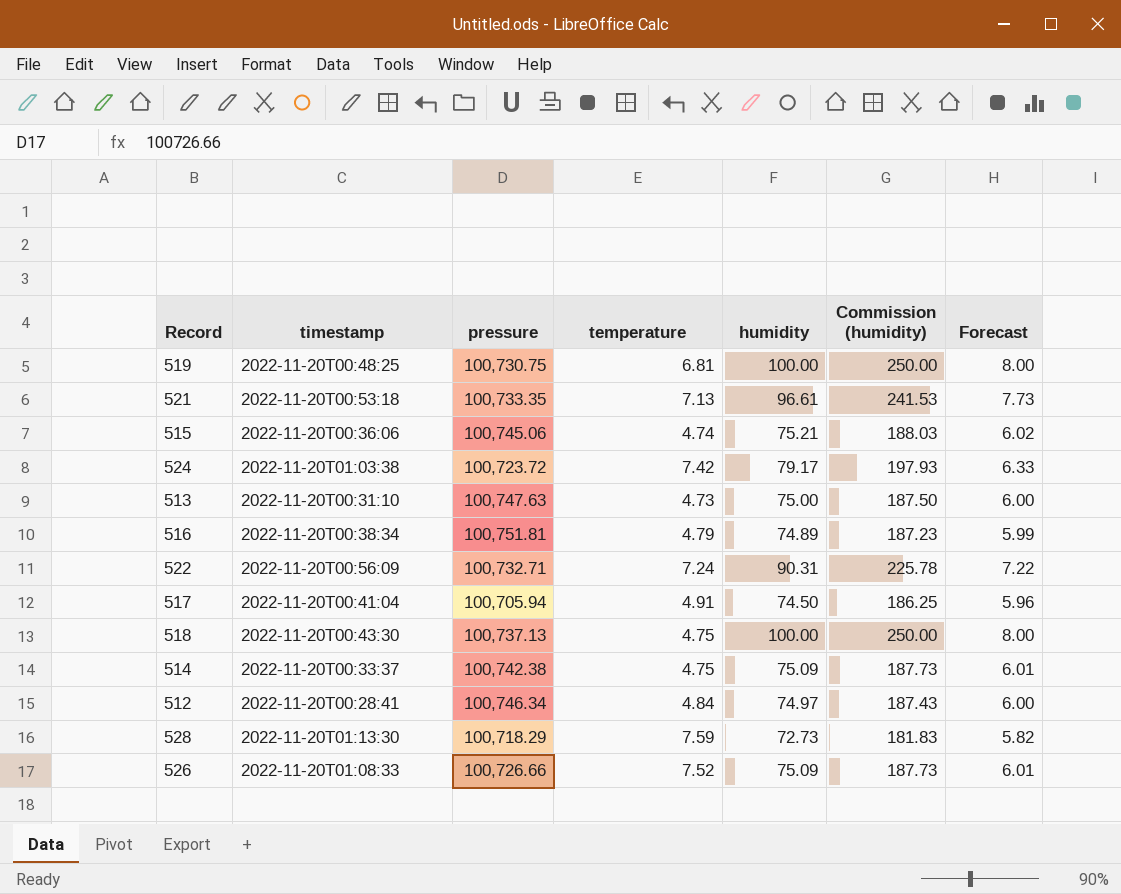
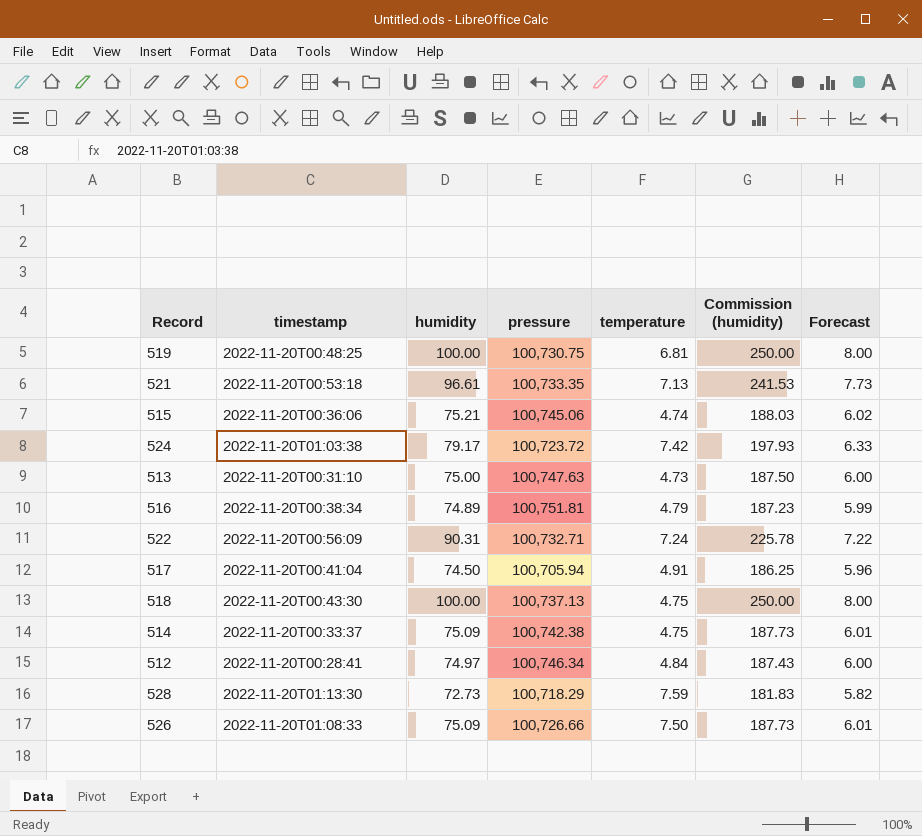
column humidity | position: 5 -> 3
526 | temperature: 7.52 -> 7.50

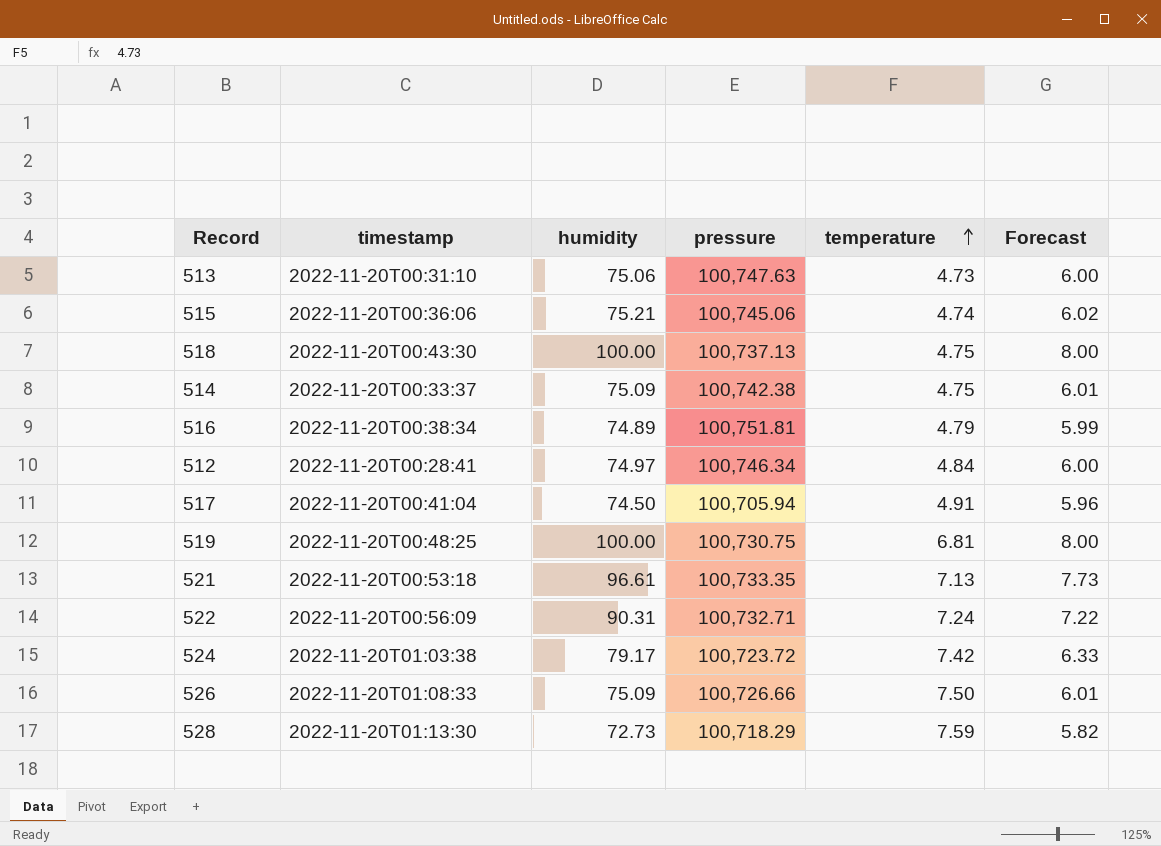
row order: none -> temperature ascending
column Commission (humidity) | formula: [humidity] * 2.5 -> none
513 | humidity: 75.00 -> 75.06

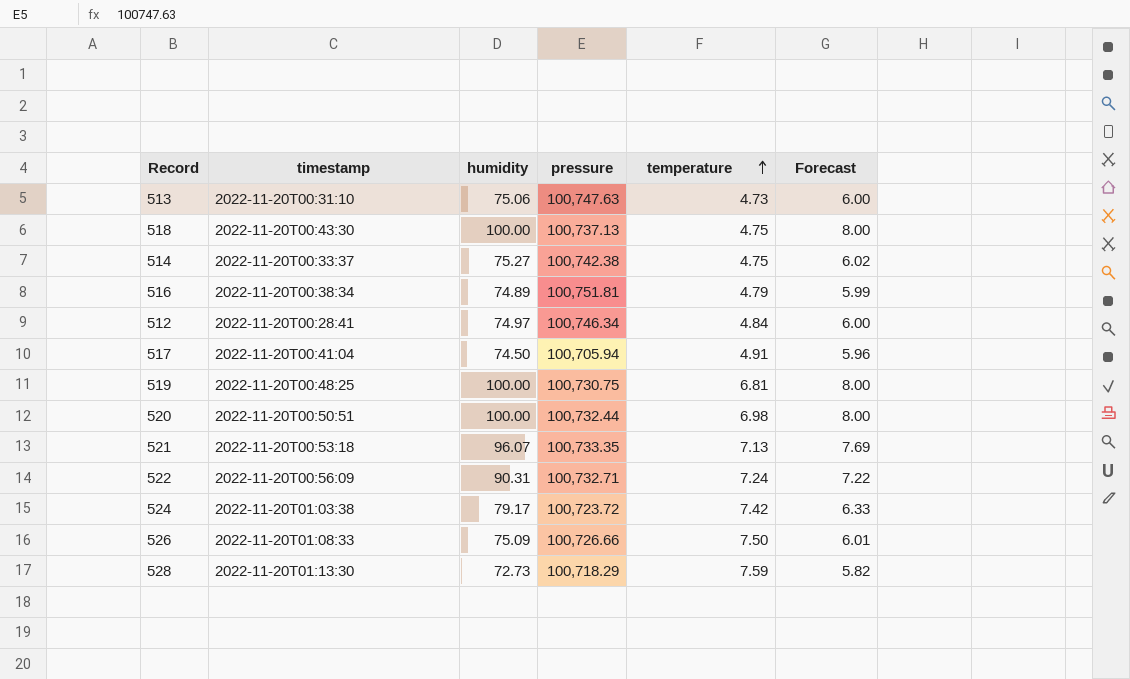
row 515: 2022-11-20T00:36:06 | 75.21 | 100,745.06 | 4.74 | 6.02 -> none
514 | humidity: 75.09 -> 75.27
514 | Forecast: 6.01 -> 6.02
row 520: none -> 2022-11-20T00:50:51 | 100.00 | 100,732.44 | 6.98 | 8.00
521 | humidity: 96.61 -> 96.07
521 | Forecast: 7.73 -> 7.69

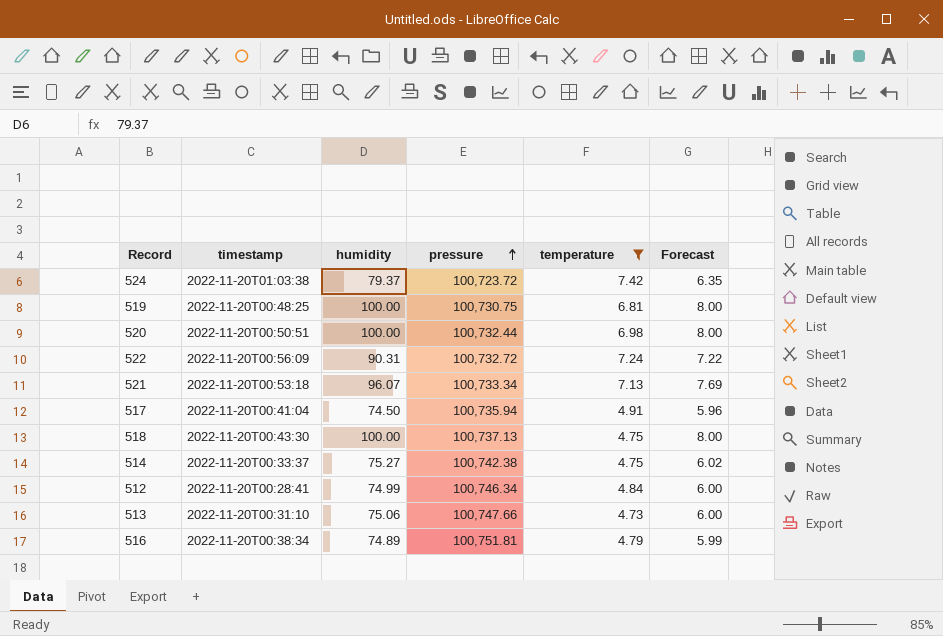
filter: none -> temperature <= 7.42
row order: temperature ascending -> pressure ascending
524 | humidity: 79.17 -> 79.37
524 | Forecast: 6.33 -> 6.35
522 | pressure: 100,732.71 -> 100,732.72
521 | pressure: 100,733.35 -> 100,733.34
517 | pressure: 100,705.94 -> 100,735.94
512 | humidity: 74.97 -> 74.99
513 | pressure: 100,747.63 -> 100,747.66

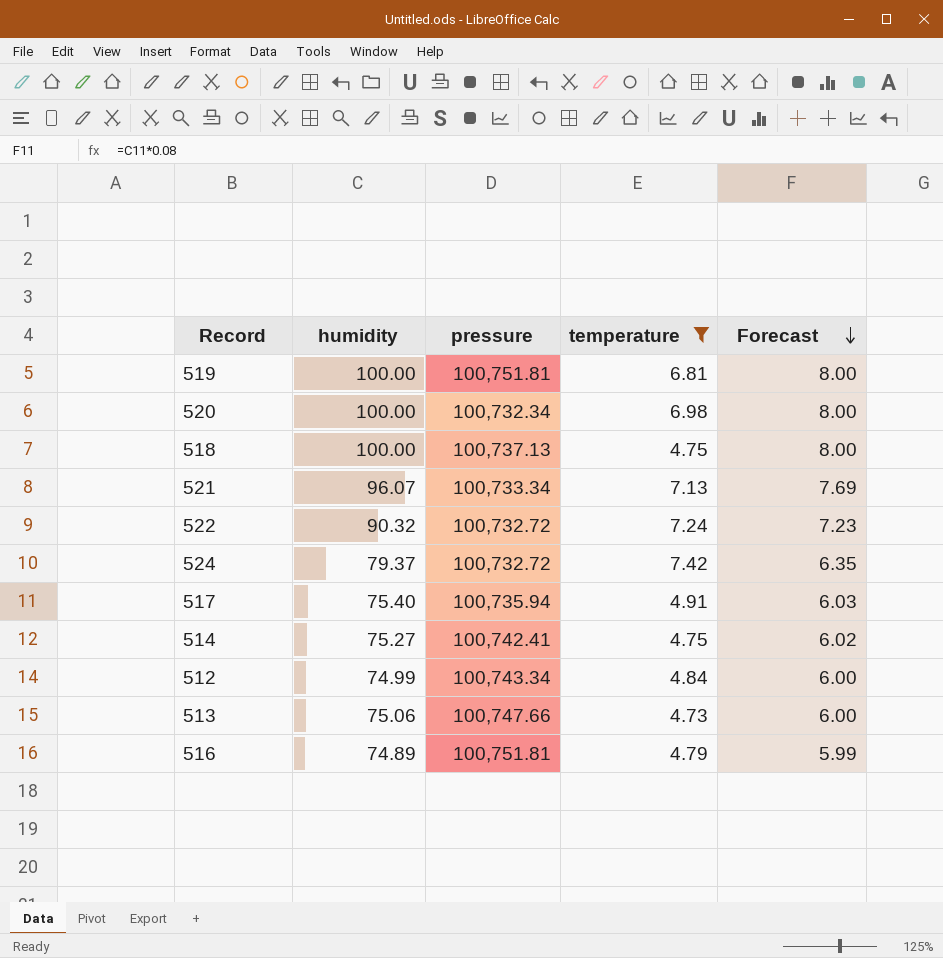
row order: pressure ascending -> Forecast descending
column timestamp | position: 2 -> none
519 | pressure: 100,730.75 -> 100,751.81
520 | pressure: 100,732.44 -> 100,732.34
522 | humidity: 90.31 -> 90.32
522 | Forecast: 7.22 -> 7.23
524 | pressure: 100,723.72 -> 100,732.72
517 | humidity: 74.50 -> 75.40
517 | Forecast: 5.96 -> 6.03
514 | pressure: 100,742.38 -> 100,742.41
512 | pressure: 100,746.34 -> 100,743.34

